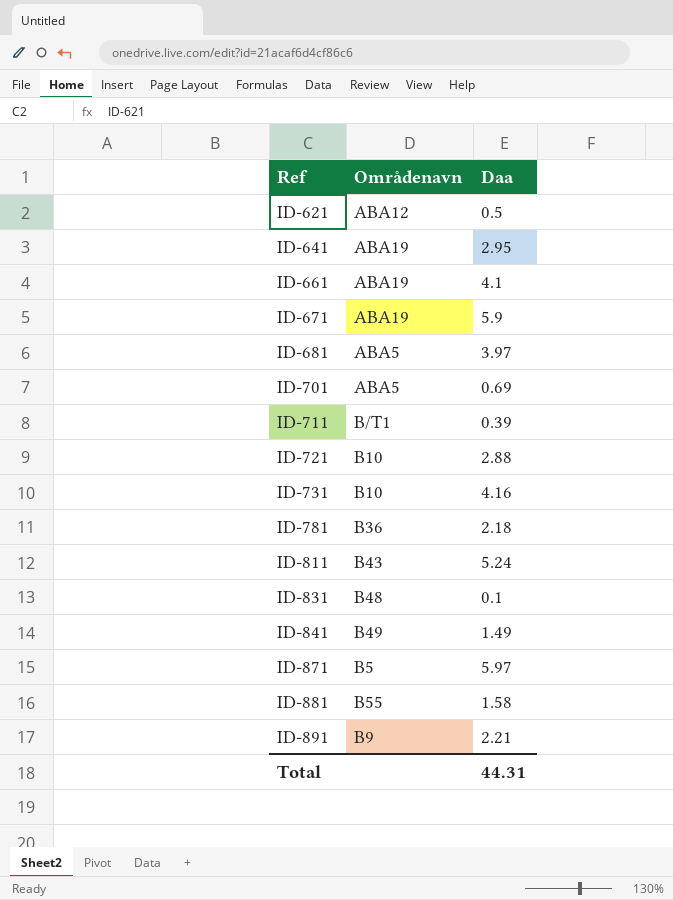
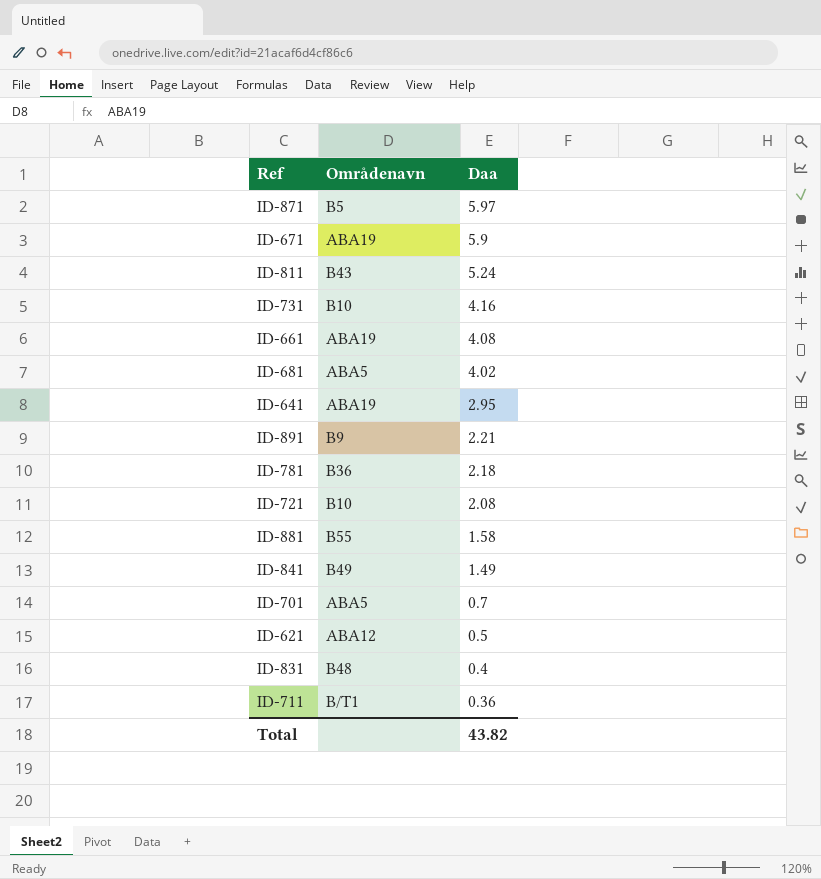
row order: Ref ascending -> Daa descending
ID-661 | Daa: 4.1 -> 4.08
ID-681 | Daa: 3.97 -> 4.02
ID-721 | Daa: 2.88 -> 2.08
ID-701 | Daa: 0.69 -> 0.7
ID-831 | Daa: 0.1 -> 0.4
ID-711 | Daa: 0.39 -> 0.36
Total | Daa: 44.31 -> 43.82

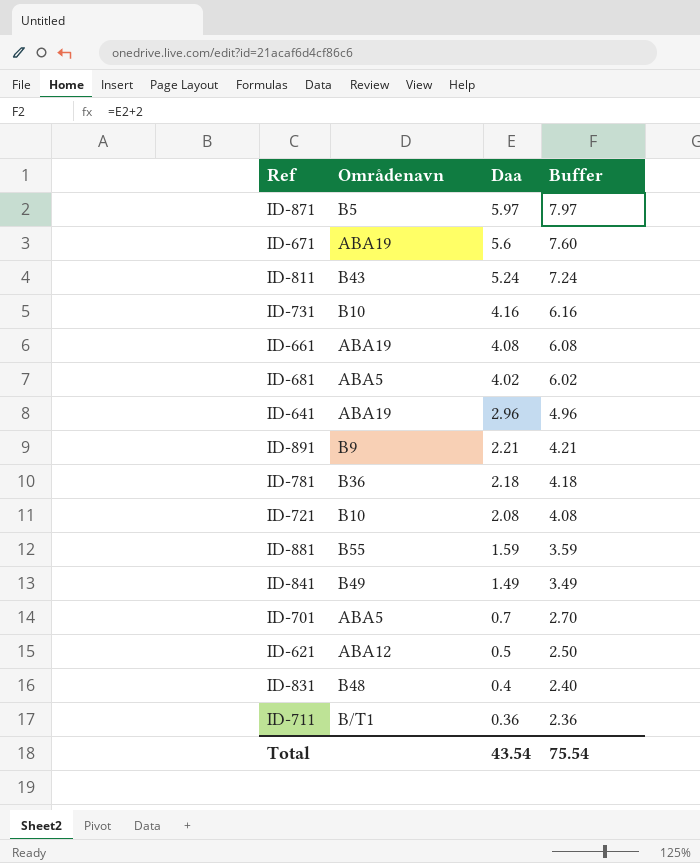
column Buffer | formula: none -> [Daa] + 2
ID-671 | Daa: 5.9 -> 5.6
ID-641 | Daa: 2.95 -> 2.96
ID-881 | Daa: 1.58 -> 1.59
Total | Daa: 43.82 -> 43.54

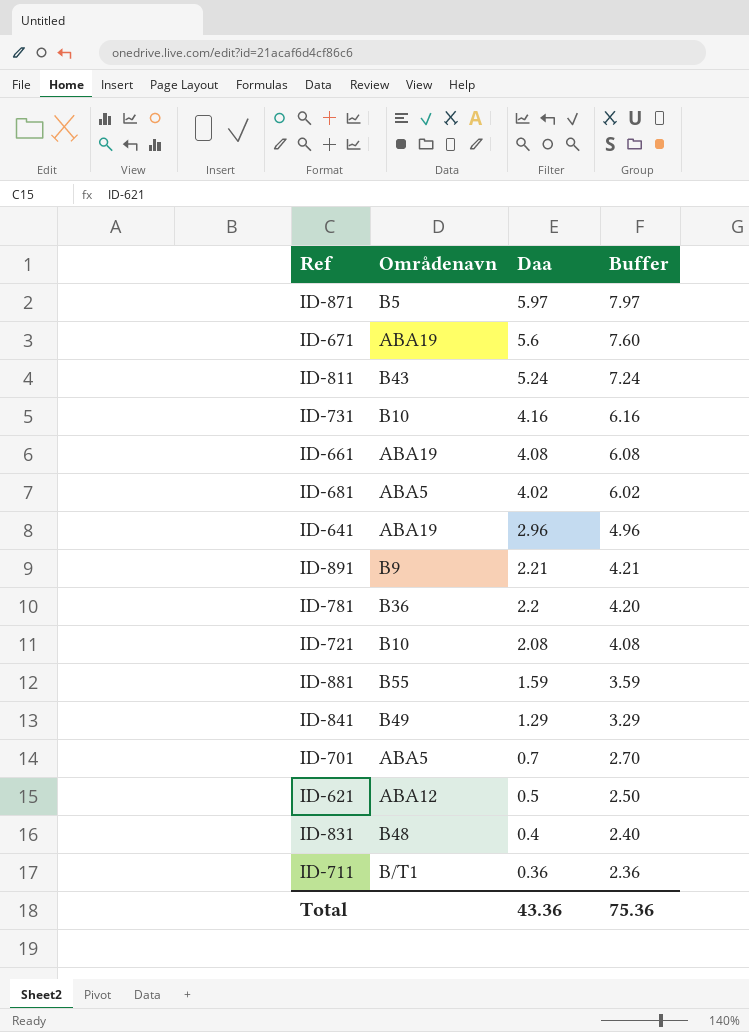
ID-781 | Daa: 2.18 -> 2.2
ID-781 | Buffer: 4.18 -> 4.20
ID-841 | Daa: 1.49 -> 1.29
ID-841 | Buffer: 3.49 -> 3.29
Total | Daa: 43.54 -> 43.36
Total | Buffer: 75.54 -> 75.36

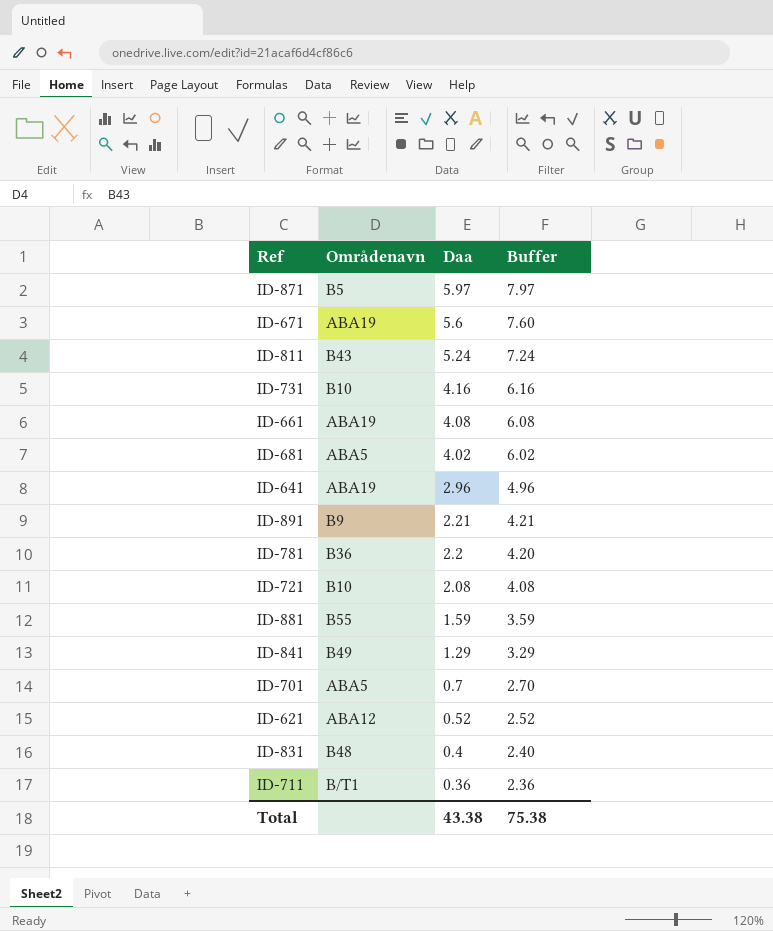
ID-621 | Daa: 0.5 -> 0.52
ID-621 | Buffer: 2.50 -> 2.52
Total | Daa: 43.36 -> 43.38
Total | Buffer: 75.36 -> 75.38

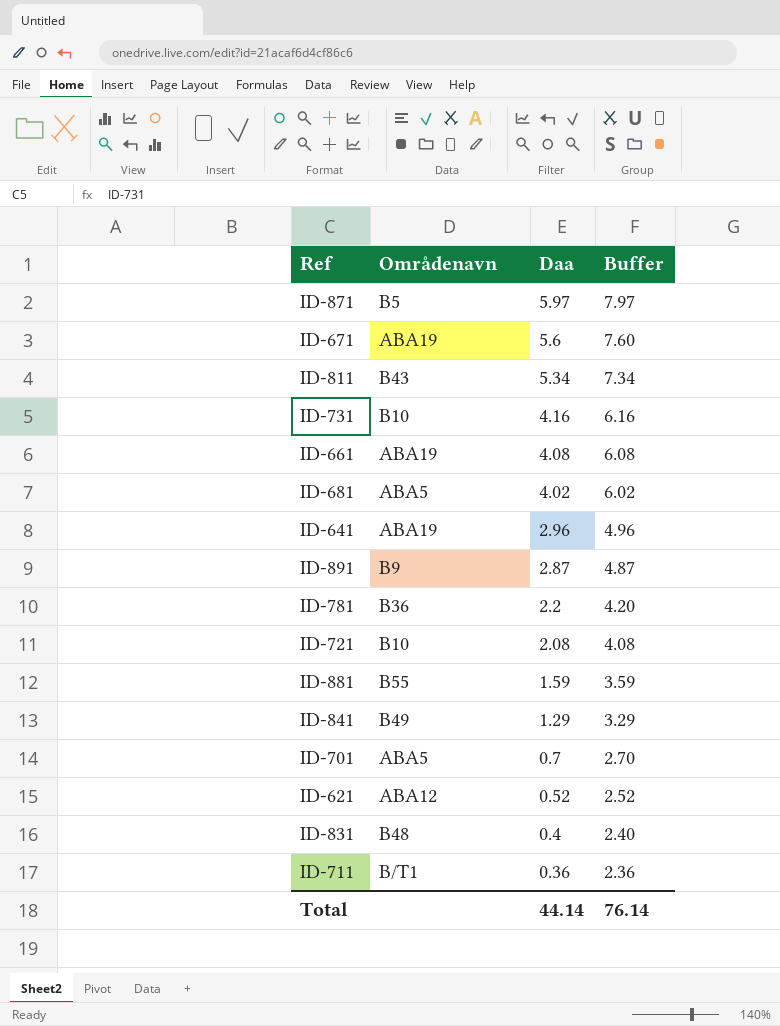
ID-811 | Daa: 5.24 -> 5.34
ID-811 | Buffer: 7.24 -> 7.34
ID-891 | Daa: 2.21 -> 2.87
ID-891 | Buffer: 4.21 -> 4.87
Total | Daa: 43.38 -> 44.14
Total | Buffer: 75.38 -> 76.14

